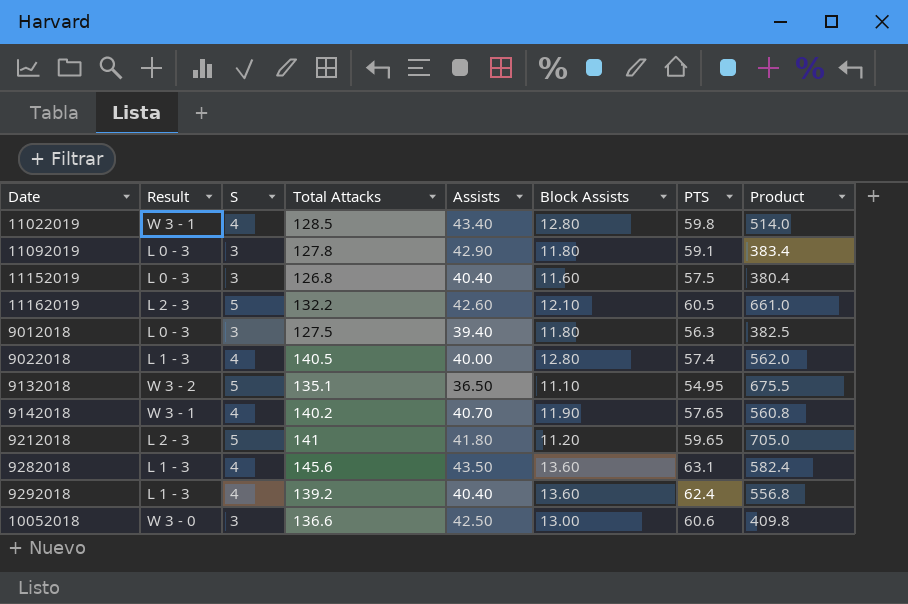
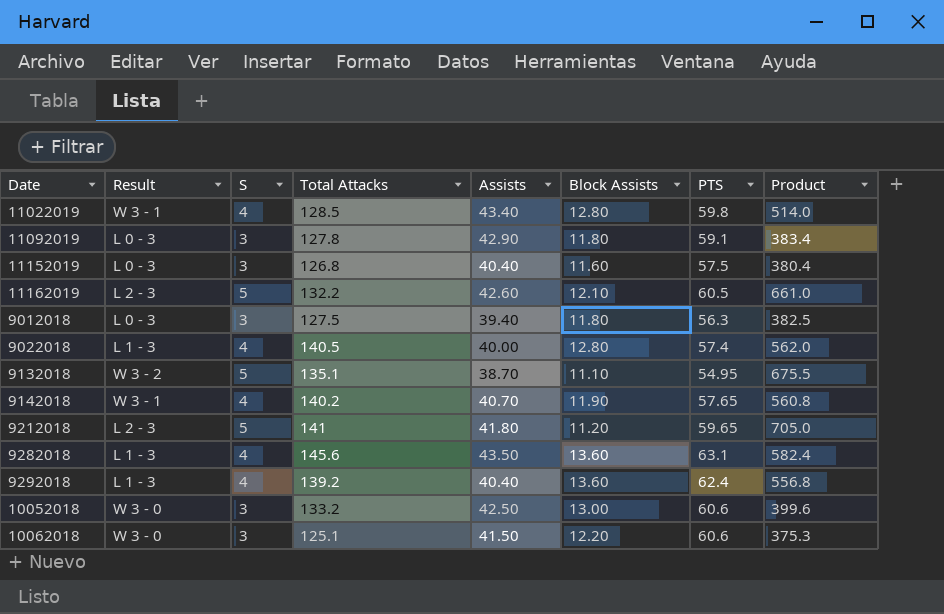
9132018 | Assists: 36.50 -> 38.70
10052018 | Total Attacks: 136.6 -> 133.2
10052018 | Product: 409.8 -> 399.6
row 10062018: none -> W 3 - 0 | 3 | 125.1 | 41.50 | 12.20 | 60.6 | 375.3

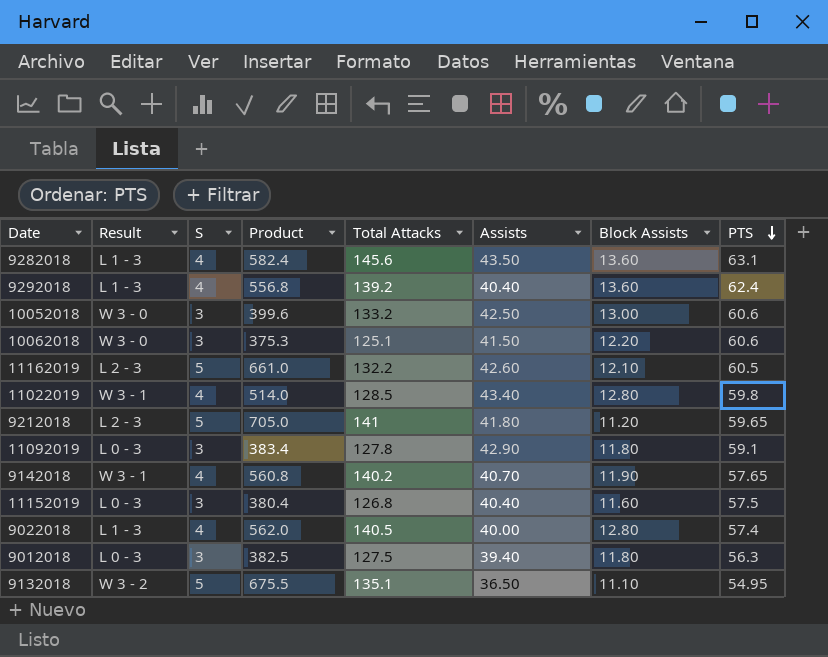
row order: none -> PTS descending
column Product | position: 8 -> 4
9132018 | Assists: 38.70 -> 36.50

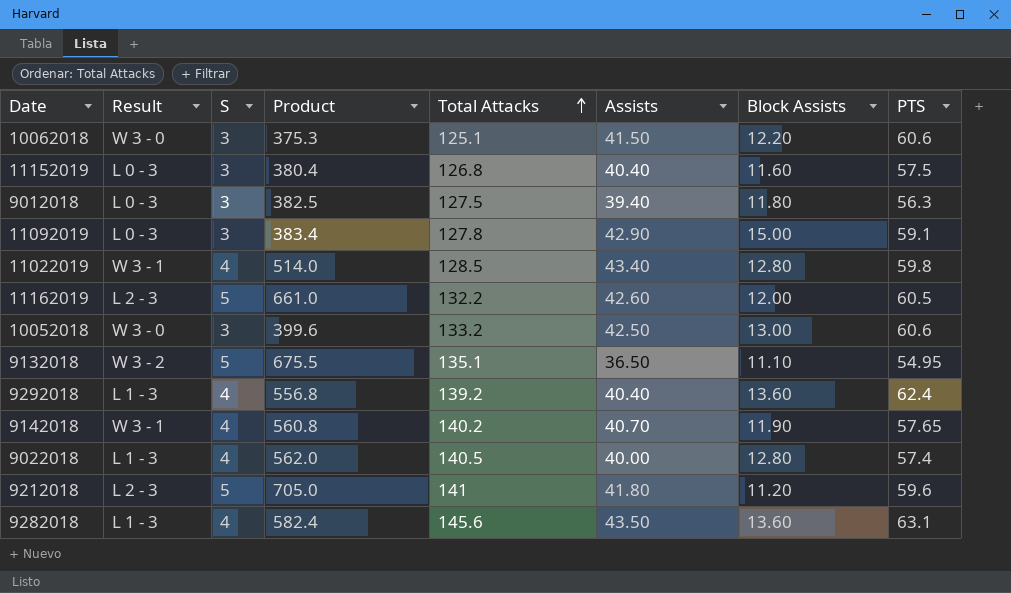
row order: PTS descending -> Total Attacks ascending
11092019 | Block Assists: 11.80 -> 15.00
11162019 | Block Assists: 12.10 -> 12.00
9212018 | PTS: 59.65 -> 59.6

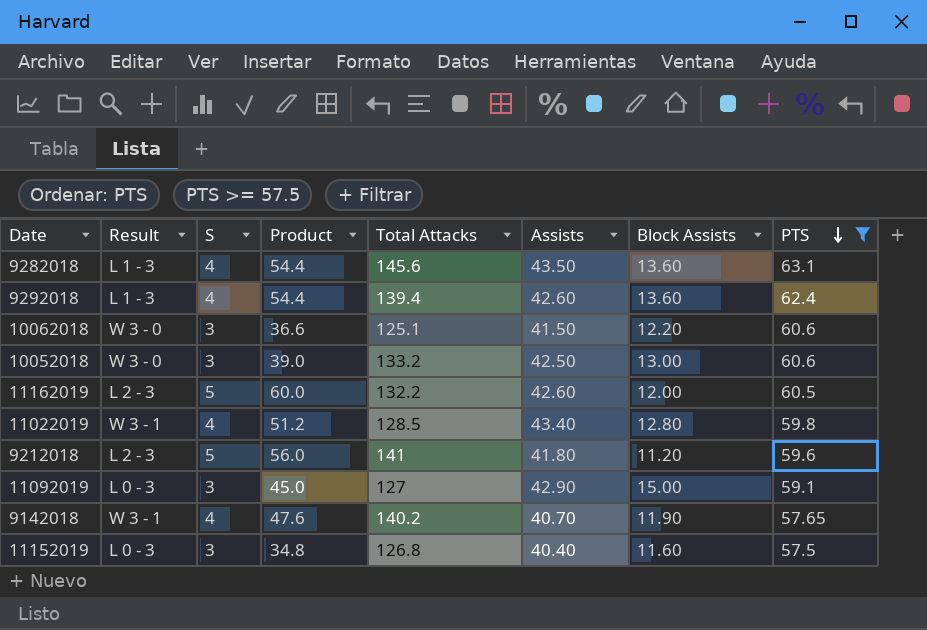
filter: none -> PTS >= 57.5
row order: Total Attacks ascending -> PTS descending
column Product | formula: [S] * [Total Attacks] -> [S] * [Block Assists]
9292018 | Total Attacks: 139.2 -> 139.4
9292018 | Assists: 40.40 -> 42.60
11092019 | Total Attacks: 127.8 -> 127

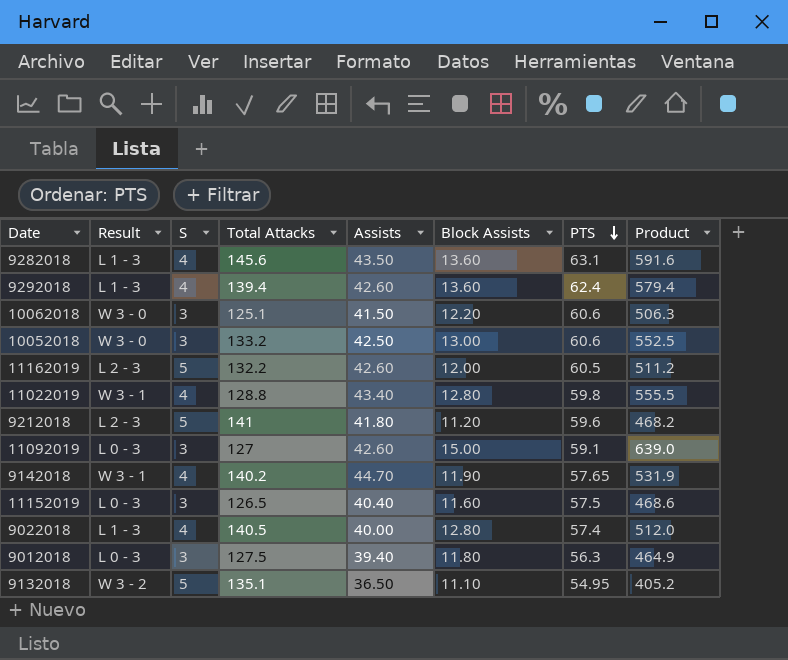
filter: PTS >= 57.5 -> none
column Product | formula: [S] * [Block Assists] -> [Assists] * [Block Assists]
column Product | position: 4 -> 8
11022019 | Total Attacks: 128.5 -> 128.8
11092019 | Assists: 42.90 -> 42.60
9142018 | Assists: 40.70 -> 44.70
11152019 | Total Attacks: 126.8 -> 126.5

